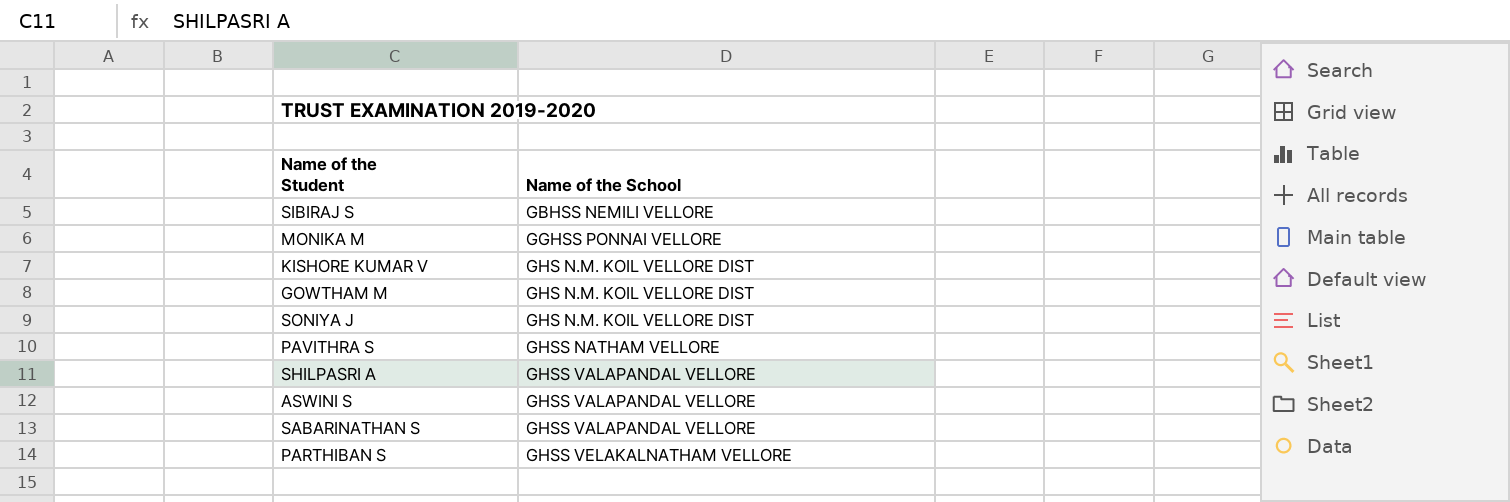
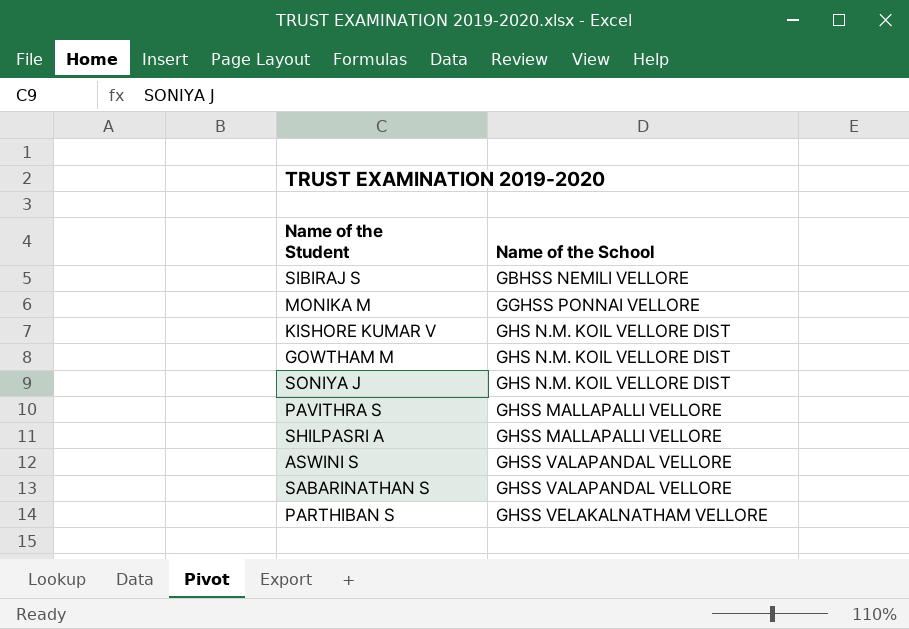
PAVITHRA S | Name of the School: GHSS NATHAM VELLORE -> GHSS MALLAPALLI VELLORE
SHILPASRI A | Name of the School: GHSS VALAPANDAL VELLORE -> GHSS MALLAPALLI VELLORE

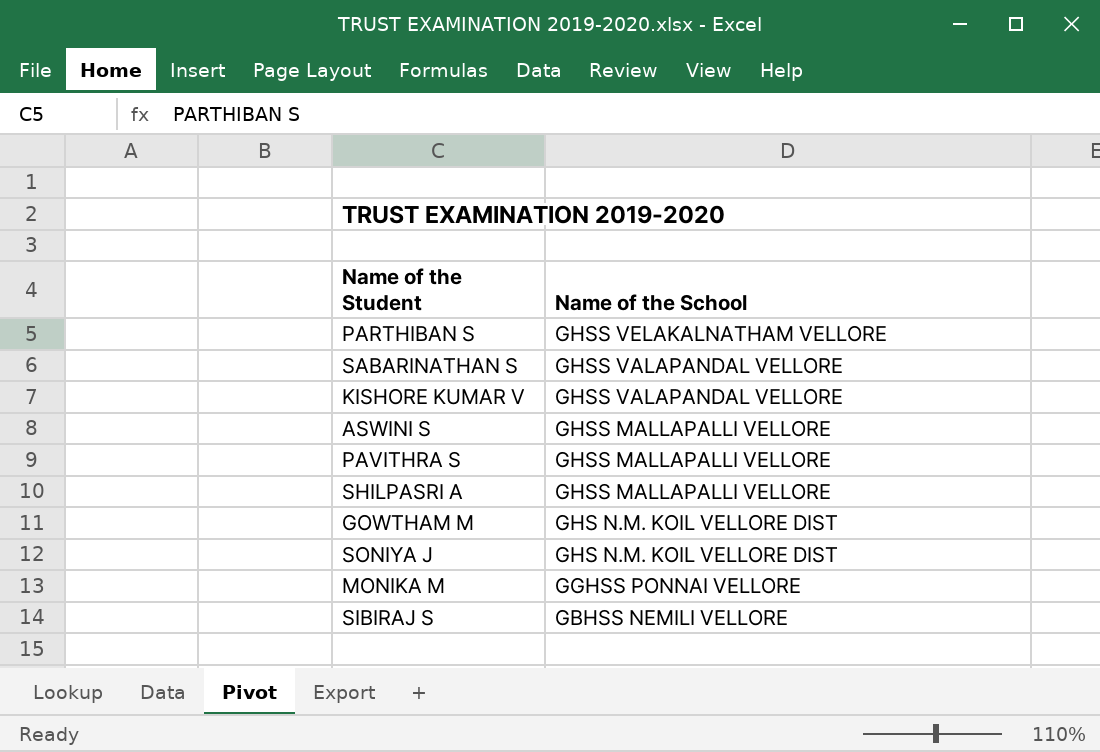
row order: Name of the School ascending -> Name of the School descending
KISHORE KUMAR V | Name of the School: GHS N.M. KOIL VELLORE DIST -> GHSS VALAPANDAL VELLORE
ASWINI S | Name of the School: GHSS VALAPANDAL VELLORE -> GHSS MALLAPALLI VELLORE

